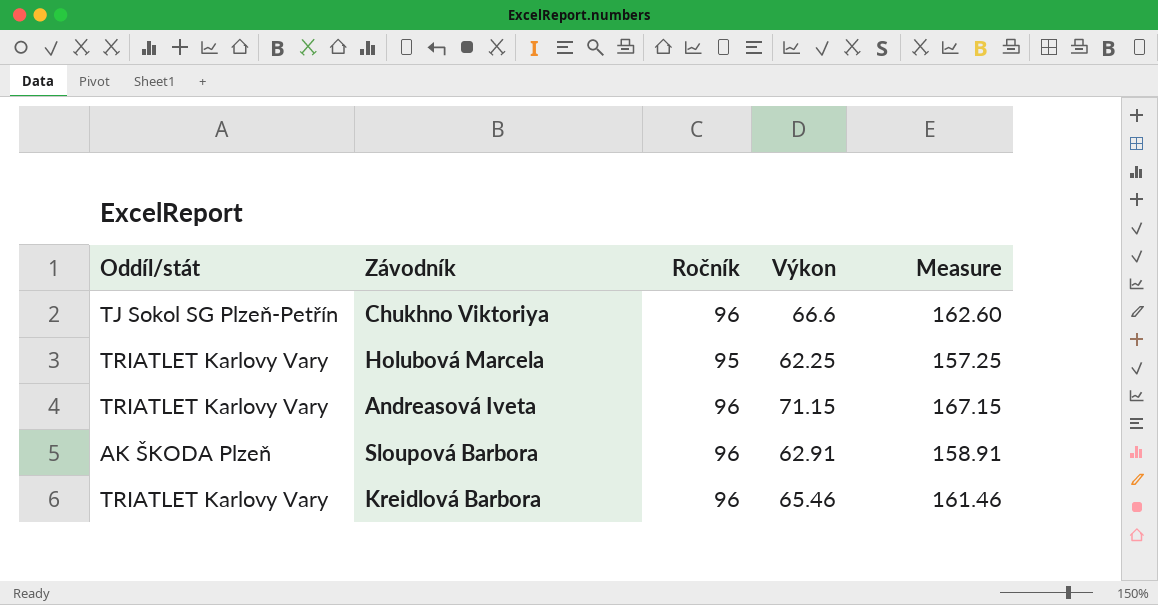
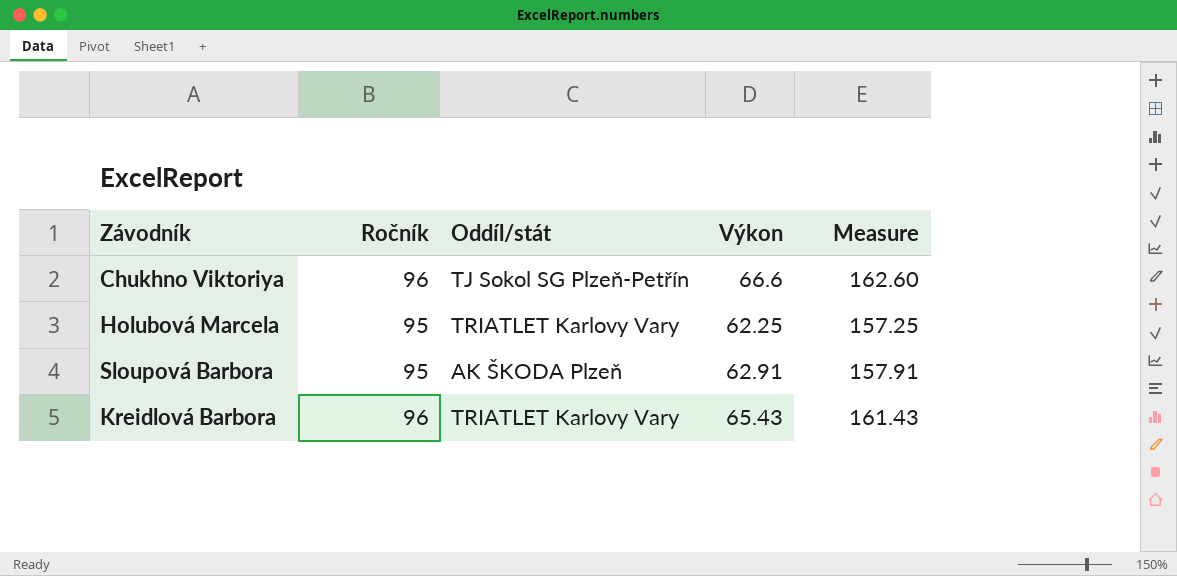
column Oddíl/stát | position: 1 -> 3
row Andreasová Iveta: TRIATLET Karlovy Vary | 96 | 71.15 | 167.15 -> none
Sloupová Barbora | Ročník: 96 -> 95
Sloupová Barbora | Measure: 158.91 -> 157.91
Kreidlová Barbora | Výkon: 65.46 -> 65.43
Kreidlová Barbora | Measure: 161.46 -> 161.43

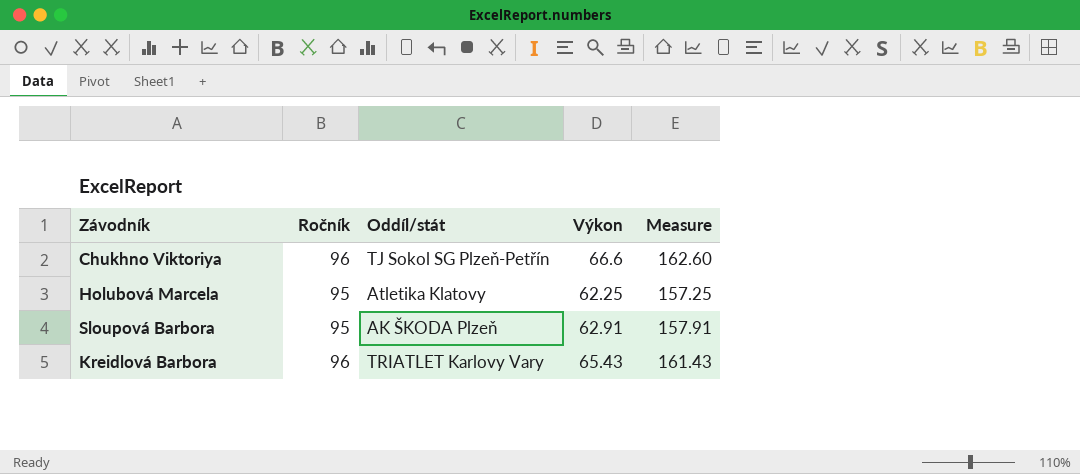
Holubová Marcela | Oddíl/stát: TRIATLET Karlovy Vary -> Atletika Klatovy

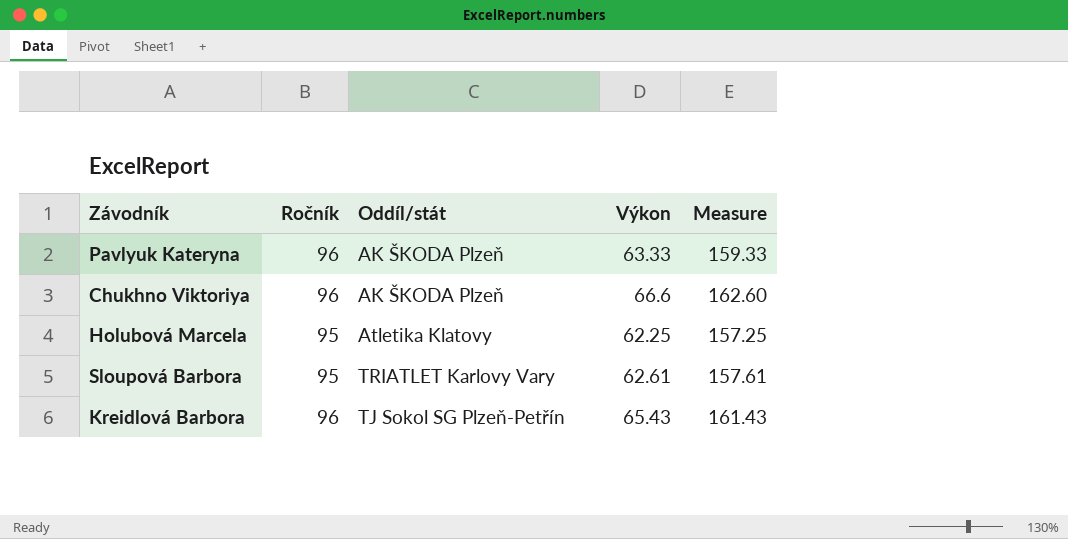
row Pavlyuk Kateryna: none -> 96 | AK ŠKODA Plzeň | 63.33 | 159.33
Chukhno Viktoriya | Oddíl/stát: TJ Sokol SG Plzeň-Petřín -> AK ŠKODA Plzeň
Sloupová Barbora | Oddíl/stát: AK ŠKODA Plzeň -> TRIATLET Karlovy Vary
Sloupová Barbora | Výkon: 62.91 -> 62.61
Sloupová Barbora | Measure: 157.91 -> 157.61
Kreidlová Barbora | Oddíl/stát: TRIATLET Karlovy Vary -> TJ Sokol SG Plzeň-Petřín

